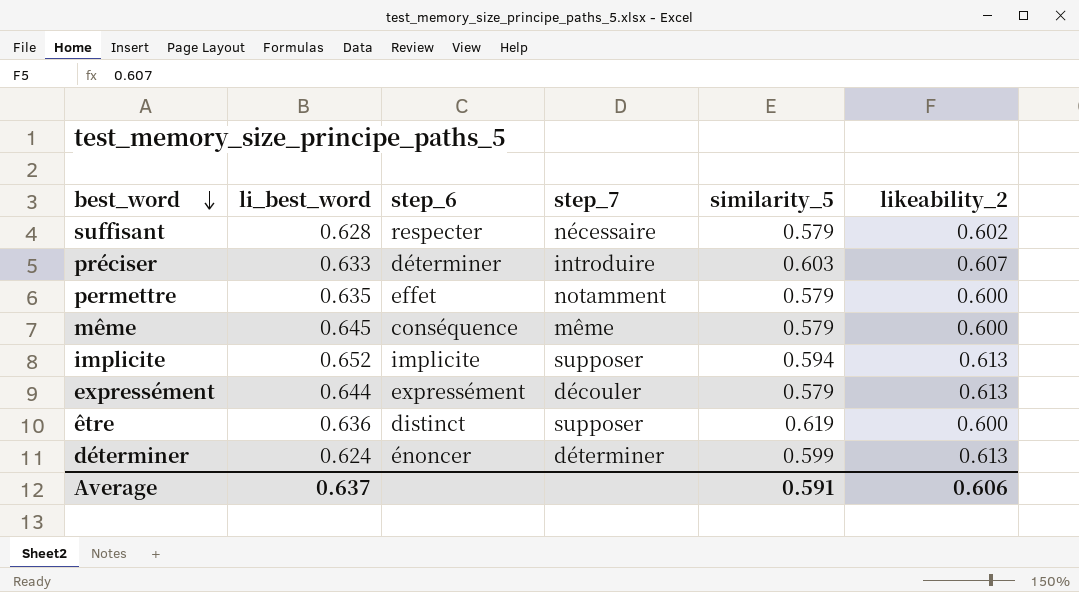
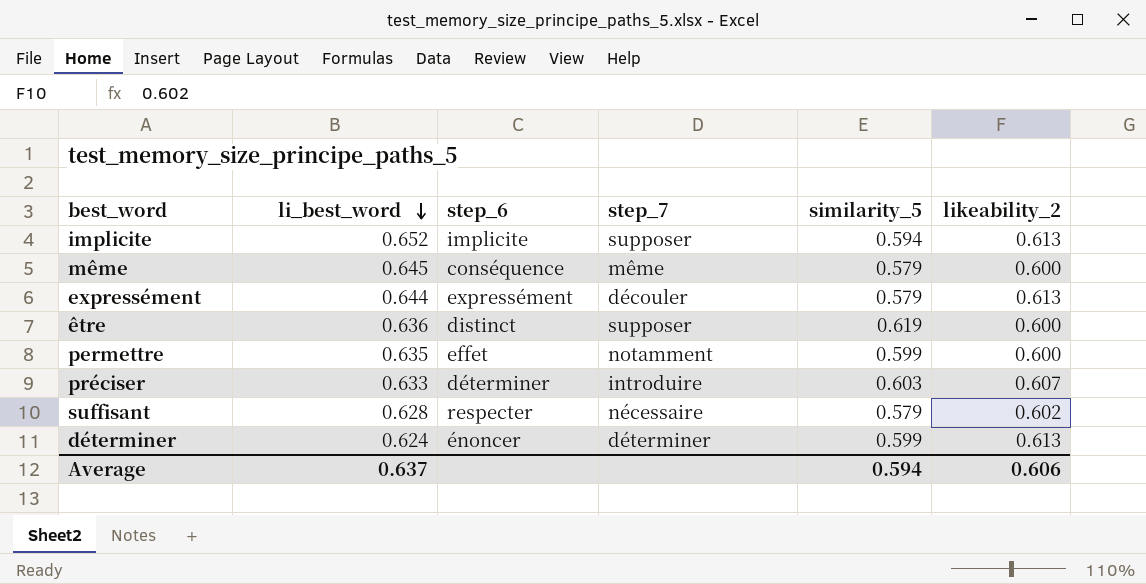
row order: best_word descending -> li_best_word descending
permettre | similarity_5: 0.579 -> 0.599
Average | similarity_5: 0.591 -> 0.594

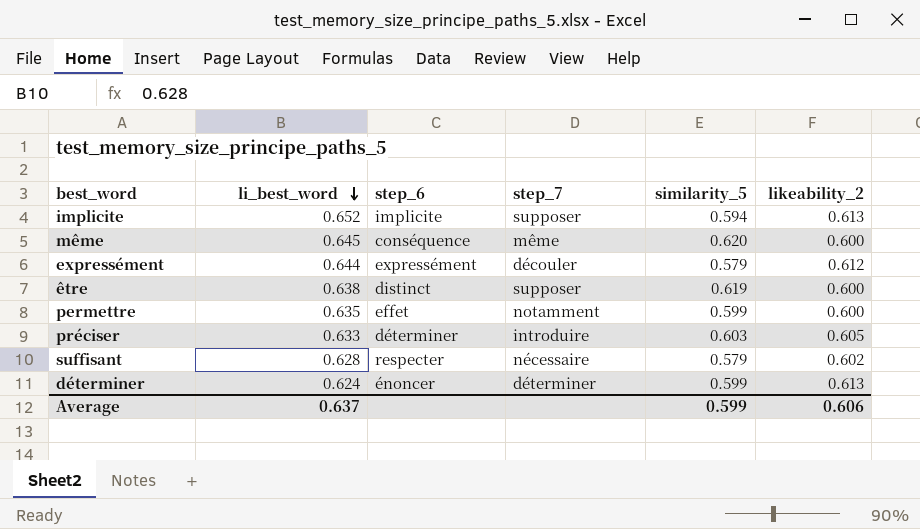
même | similarity_5: 0.579 -> 0.620
expressément | likeability_2: 0.613 -> 0.612
être | li_best_word: 0.636 -> 0.638
préciser | likeability_2: 0.607 -> 0.605
Average | similarity_5: 0.594 -> 0.599

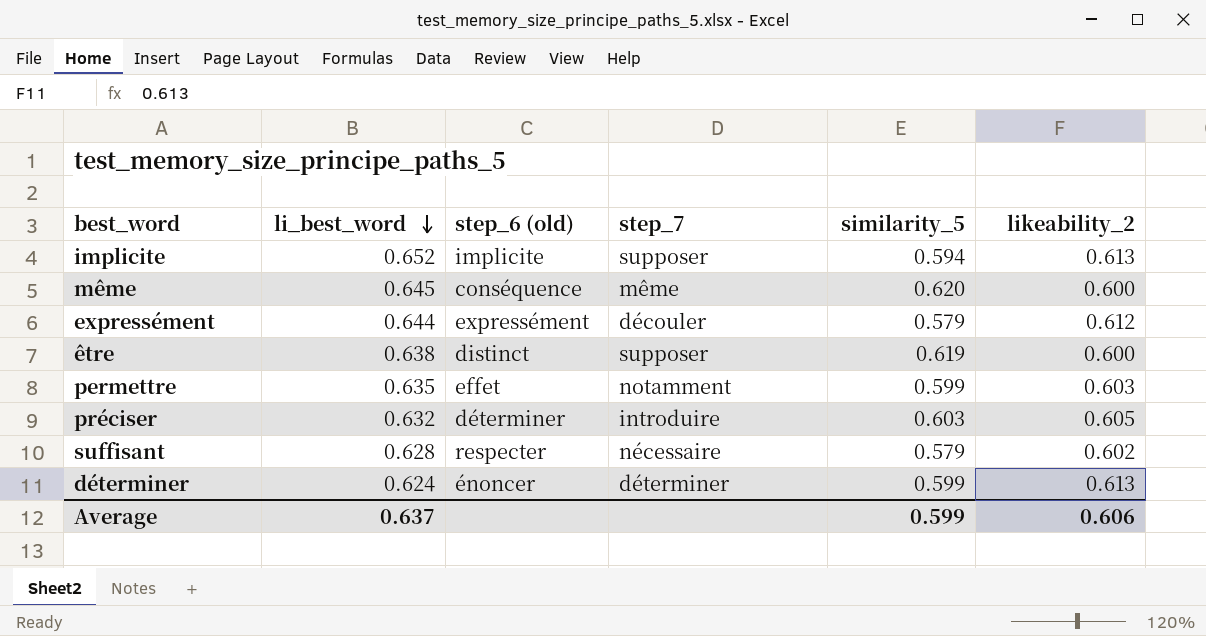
column name: step_6 -> step_6 (old)
permettre | likeability_2: 0.600 -> 0.603
préciser | li_best_word: 0.633 -> 0.632

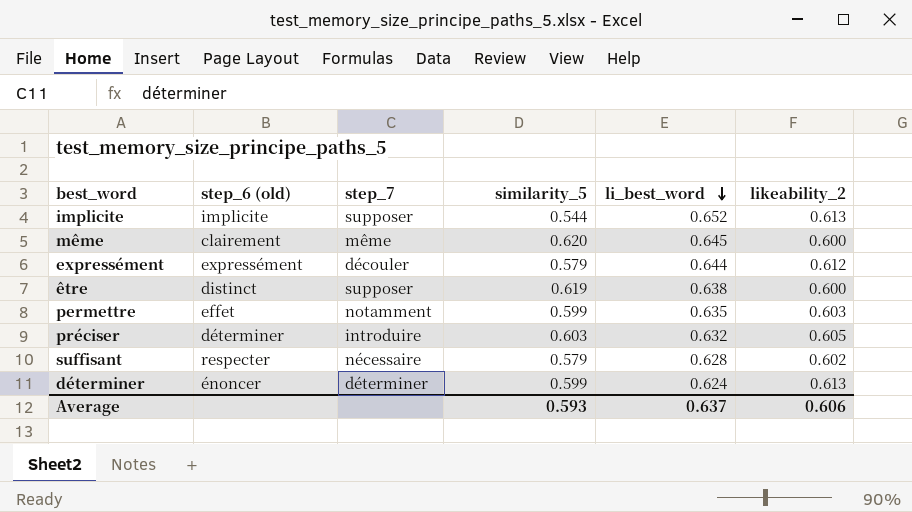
column li_best_word | position: 2 -> 5
implicite | similarity_5: 0.594 -> 0.544
même | step_6 (old): conséquence -> clairement
Average | similarity_5: 0.599 -> 0.593

